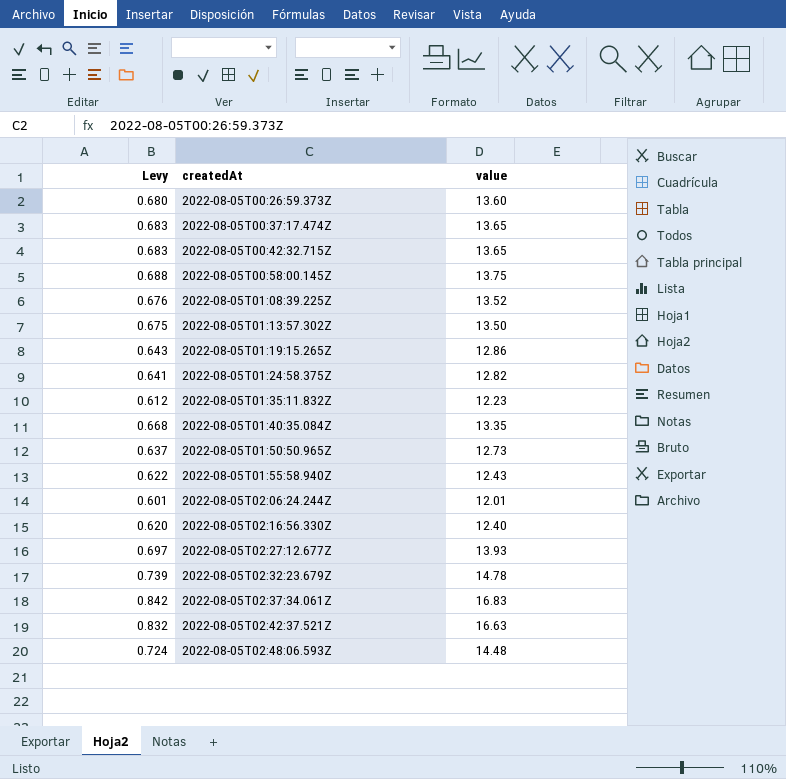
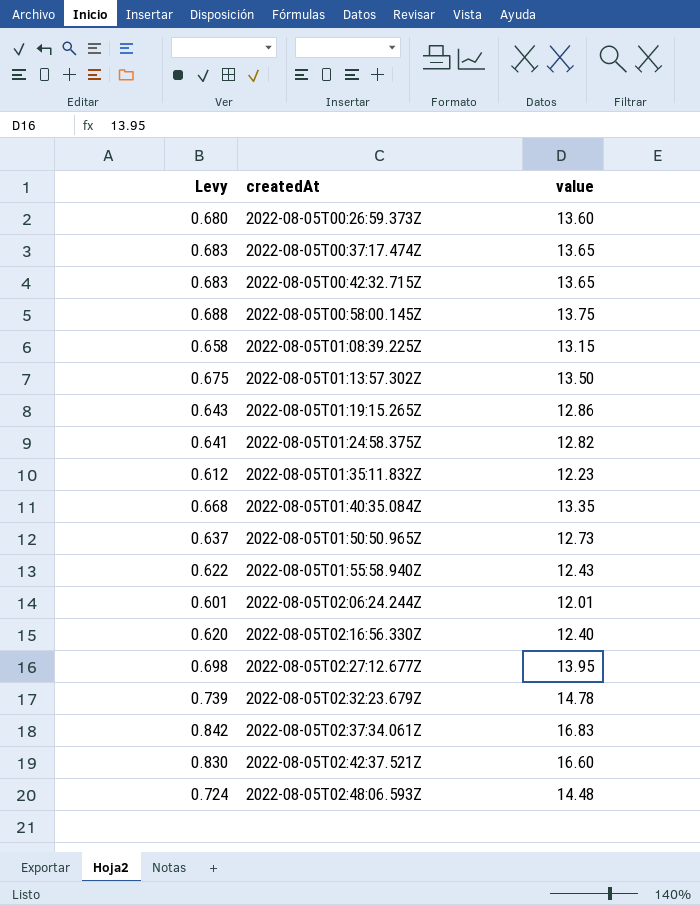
2022-08-05T01:08:39.225Z | Levy: 0.676 -> 0.658
2022-08-05T01:08:39.225Z | value: 13.52 -> 13.15
2022-08-05T02:27:12.677Z | Levy: 0.697 -> 0.698
2022-08-05T02:27:12.677Z | value: 13.93 -> 13.95
2022-08-05T02:42:37.521Z | Levy: 0.832 -> 0.830
2022-08-05T02:42:37.521Z | value: 16.63 -> 16.60

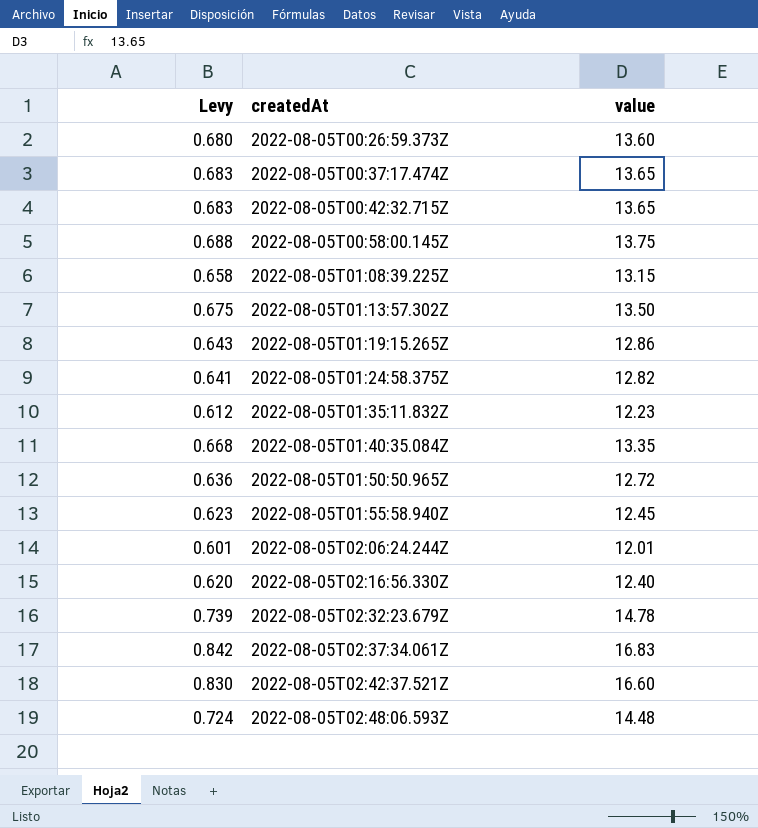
row 2022-08-05T02:27:12.677Z: 0.698 | 13.95 -> none
2022-08-05T01:50:50.965Z | Levy: 0.637 -> 0.636
2022-08-05T01:50:50.965Z | value: 12.73 -> 12.72
2022-08-05T01:55:58.940Z | Levy: 0.622 -> 0.623
2022-08-05T01:55:58.940Z | value: 12.43 -> 12.45

